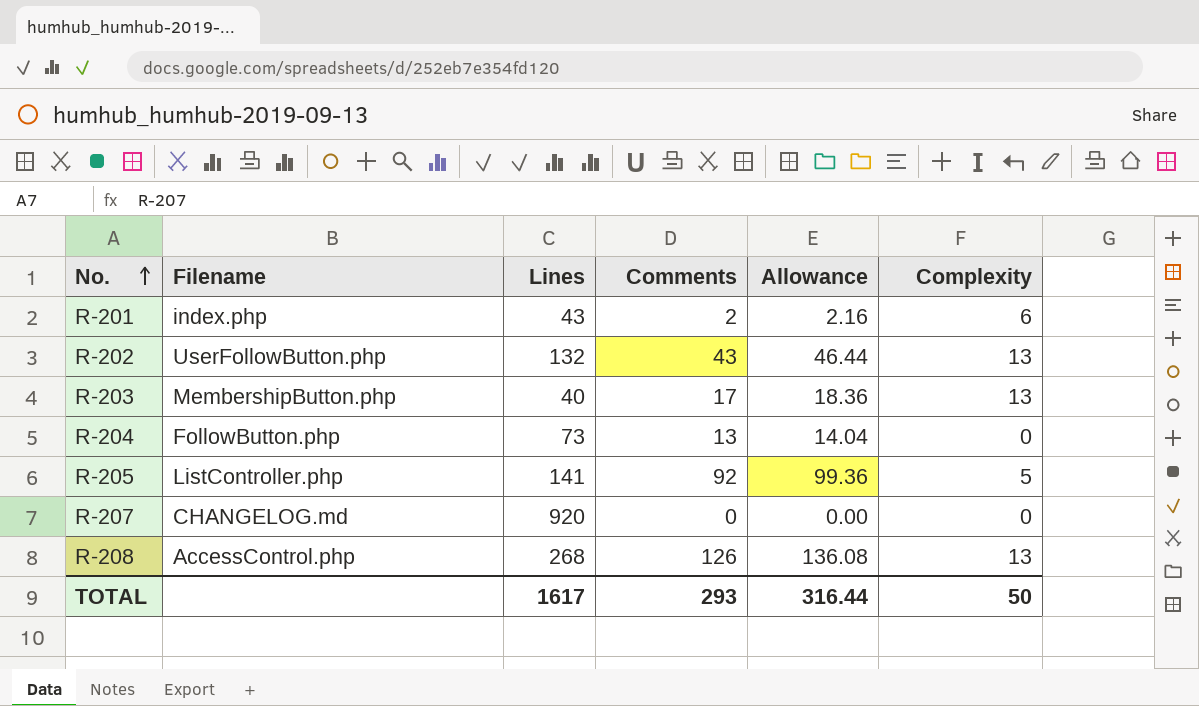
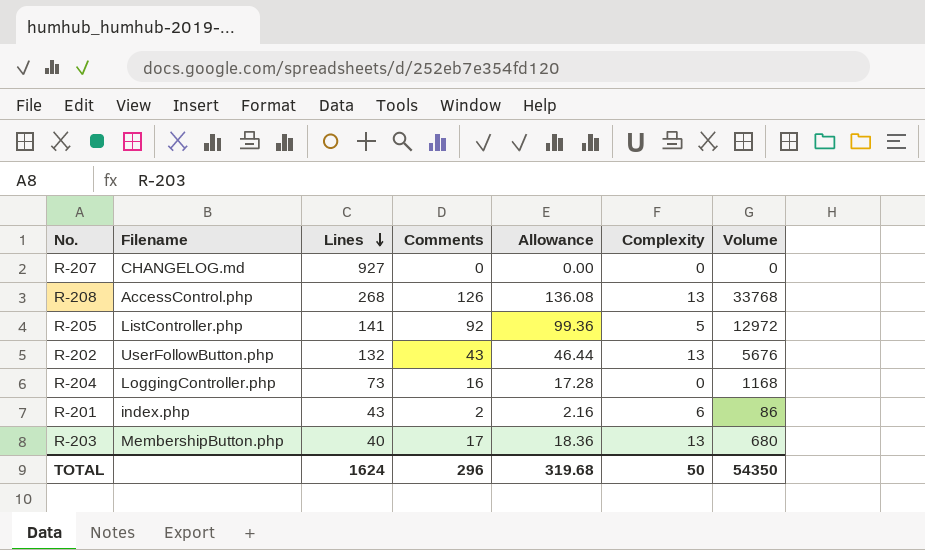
row order: No. ascending -> Lines descending
column Volume | formula: none -> [Lines] * [Comments]
R-207 | Lines: 920 -> 927
R-204 | Filename: FollowButton.php -> LoggingController.php
R-204 | Comments: 13 -> 16
R-204 | Allowance: 14.04 -> 17.28
TOTAL | Lines: 1617 -> 1624
TOTAL | Comments: 293 -> 296
TOTAL | Allowance: 316.44 -> 319.68

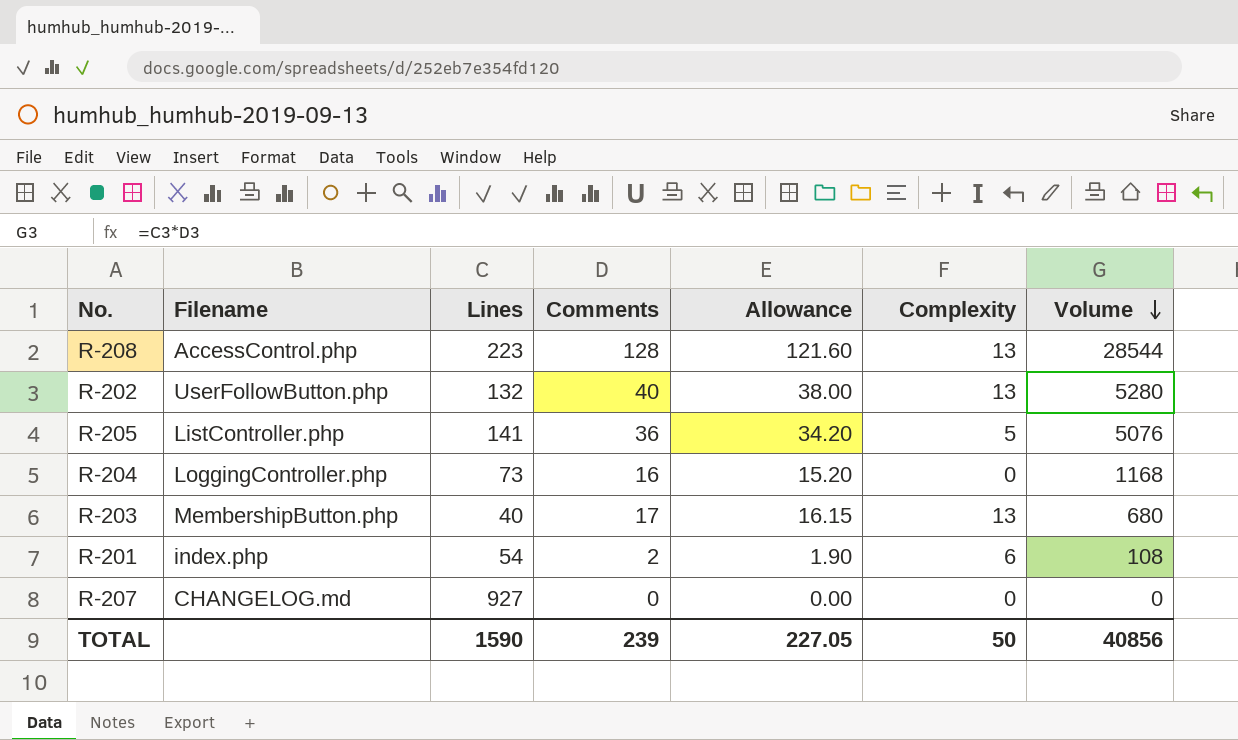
row order: Lines descending -> Volume descending
column Allowance | formula: [Comments] * 1.08 -> [Comments] * 0.95
R-208 | Lines: 268 -> 223
R-208 | Comments: 126 -> 128
R-208 | Volume: 33768 -> 28544
R-202 | Comments: 43 -> 40
R-202 | Volume: 5676 -> 5280
R-205 | Comments: 92 -> 36
R-205 | Volume: 12972 -> 5076
R-201 | Lines: 43 -> 54
R-201 | Volume: 86 -> 108
TOTAL | Lines: 1624 -> 1590
TOTAL | Comments: 296 -> 239
TOTAL | Allowance: 319.68 -> 227.05
TOTAL | Volume: 54350 -> 40856

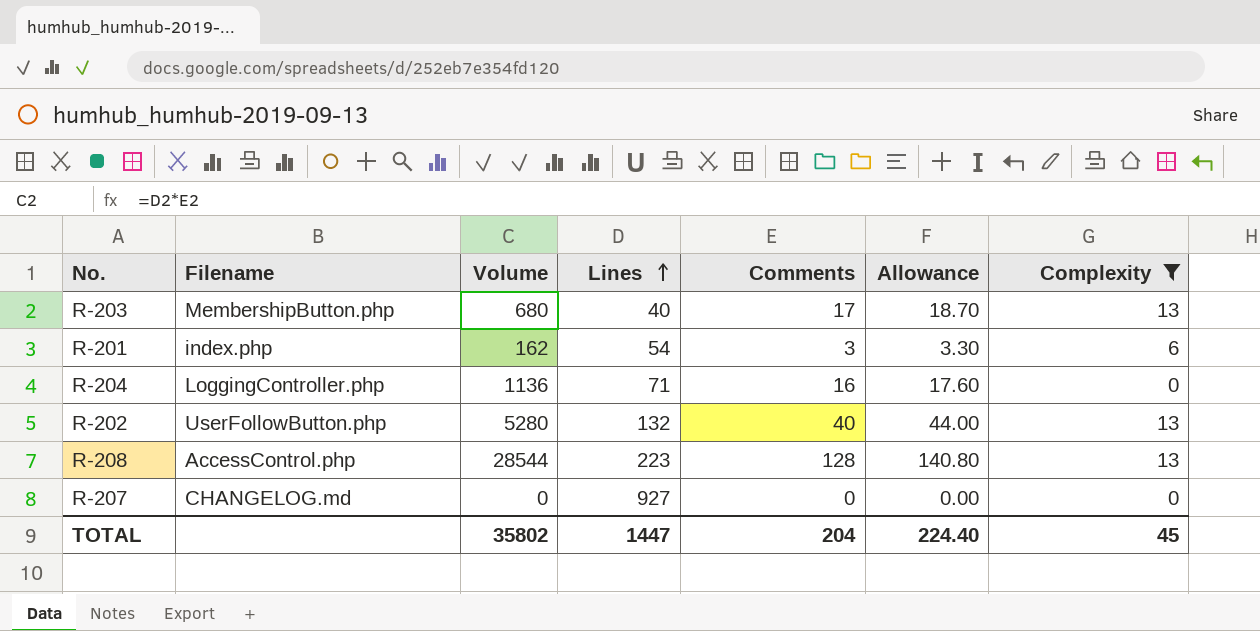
filter: none -> Complexity != 5
row order: Volume descending -> Lines ascending
column Volume | position: 7 -> 3
column Allowance | formula: [Comments] * 0.95 -> [Comments] * 1.1
R-201 | Volume: 108 -> 162
R-201 | Comments: 2 -> 3
R-204 | Volume: 1168 -> 1136
R-204 | Lines: 73 -> 71
TOTAL | Volume: 40856 -> 35802
TOTAL | Lines: 1590 -> 1447
TOTAL | Comments: 239 -> 204
TOTAL | Allowance: 227.05 -> 224.40
TOTAL | Complexity: 50 -> 45

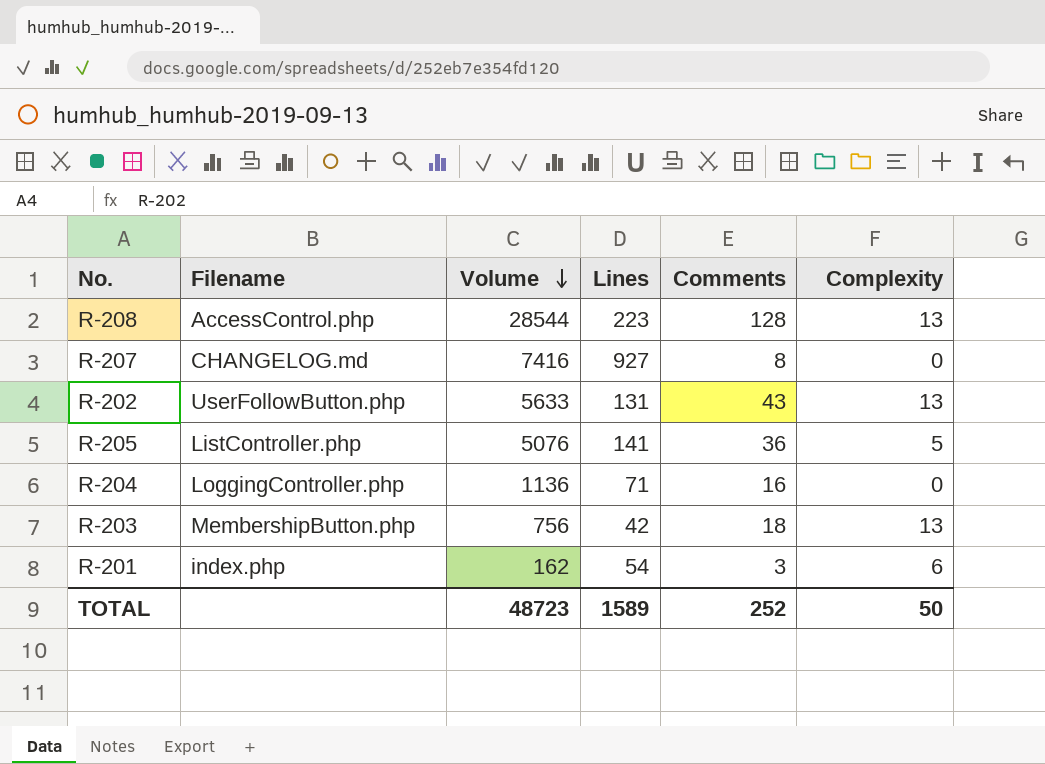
filter: Complexity != 5 -> none
row order: Lines ascending -> Volume descending
column Allowance | formula: [Comments] * 1.1 -> none
R-207 | Volume: 0 -> 7416
R-207 | Comments: 0 -> 8
R-202 | Volume: 5280 -> 5633
R-202 | Lines: 132 -> 131
R-202 | Comments: 40 -> 43
R-203 | Volume: 680 -> 756
R-203 | Lines: 40 -> 42
R-203 | Comments: 17 -> 18
TOTAL | Volume: 35802 -> 48723
TOTAL | Lines: 1447 -> 1589
TOTAL | Comments: 204 -> 252
TOTAL | Complexity: 45 -> 50

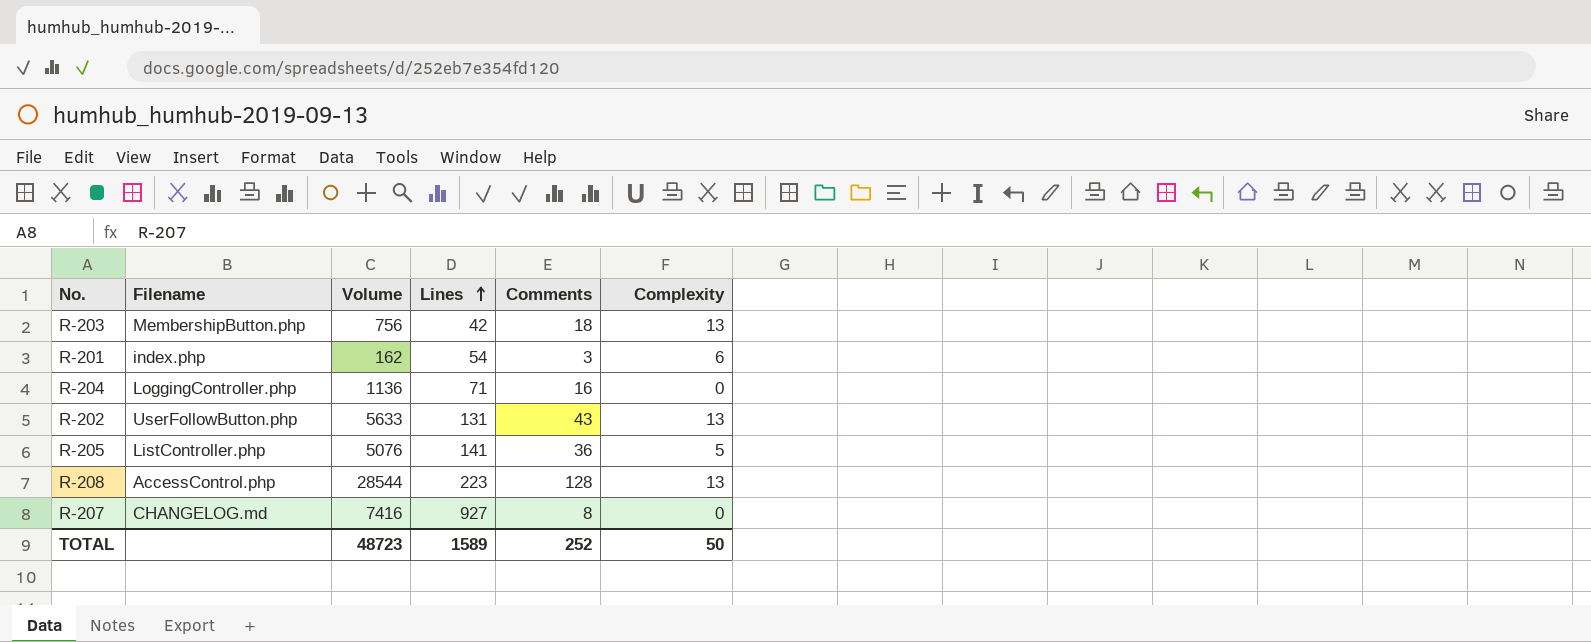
row order: Volume descending -> Lines ascending

